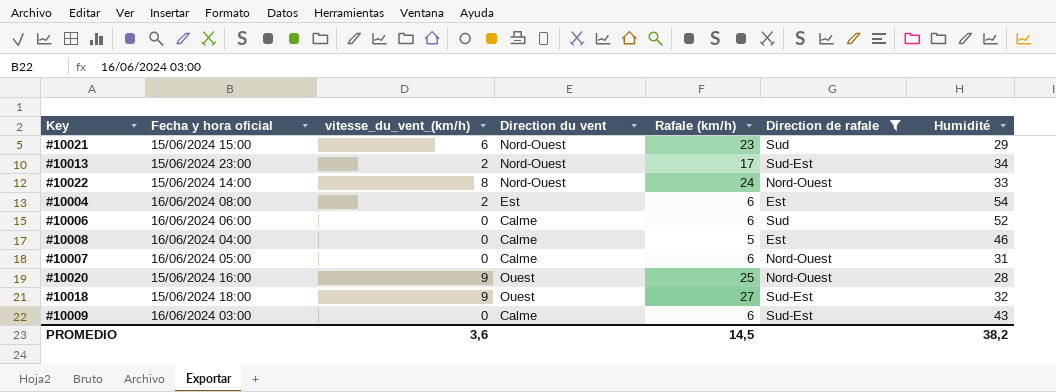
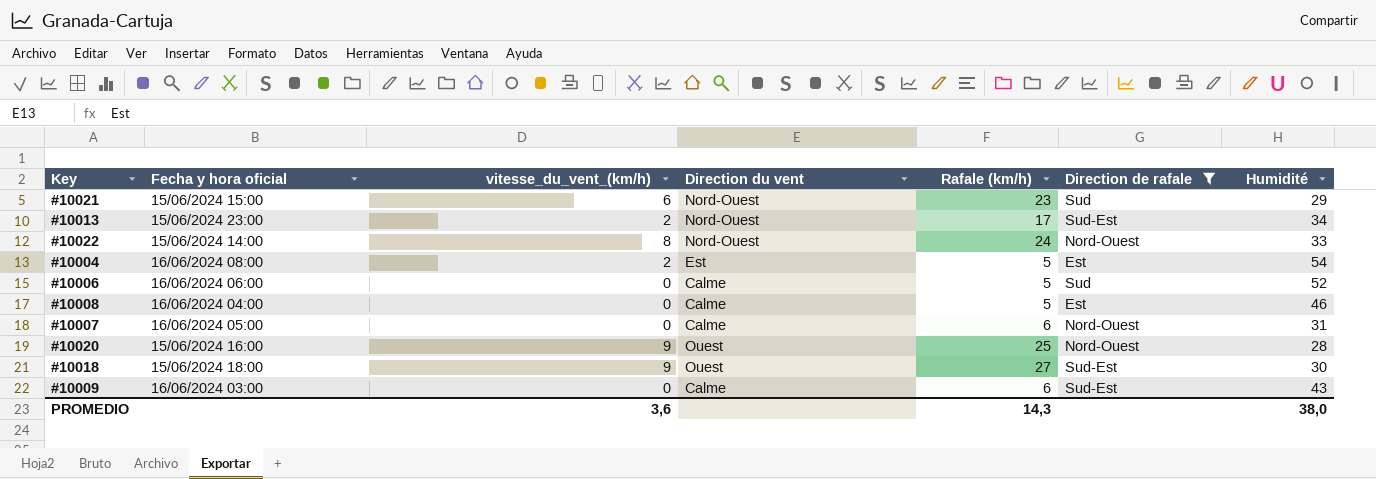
#10004 | Rafale (km/h): 6 -> 5
#10006 | Rafale (km/h): 6 -> 5
#10018 | Humidité: 32 -> 30
PROMEDIO | Rafale (km/h): 14,5 -> 14,3
PROMEDIO | Humidité: 38,2 -> 38,0

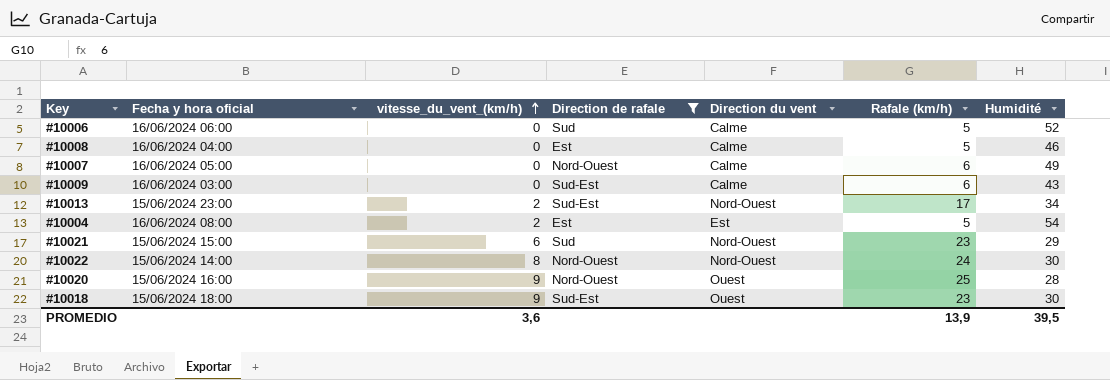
row order: none -> vitesse_du_vent_(km/h) ascending
column Direction de rafale | position: 6 -> 4
#10007 | Humidité: 31 -> 49
#10022 | Humidité: 33 -> 30
#10018 | Rafale (km/h): 27 -> 23
PROMEDIO | Rafale (km/h): 14,3 -> 13,9
PROMEDIO | Humidité: 38,0 -> 39,5

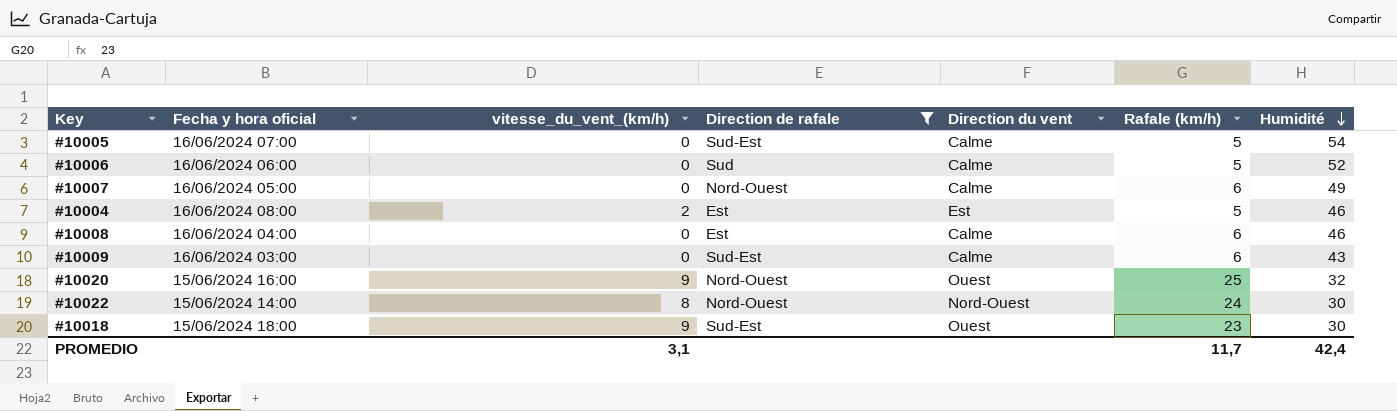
row order: vitesse_du_vent_(km/h) ascending -> Humidité descending
row #10013: 15/06/2024 23:00 | 2 | Sud-Est | Nord-Ouest | 17 | 34 -> none
row #10021: 15/06/2024 15:00 | 6 | Sud | Nord-Ouest | 23 | 29 -> none
row #10005: none -> 16/06/2024 07:00 | 0 | Sud-Est | Calme | 5 | 54
#10004 | Humidité: 54 -> 46
#10008 | Rafale (km/h): 5 -> 6
#10020 | Humidité: 28 -> 32
PROMEDIO | vitesse_du_vent_(km/h): 3,6 -> 3,1
PROMEDIO | Rafale (km/h): 13,9 -> 11,7
PROMEDIO | Humidité: 39,5 -> 42,4

